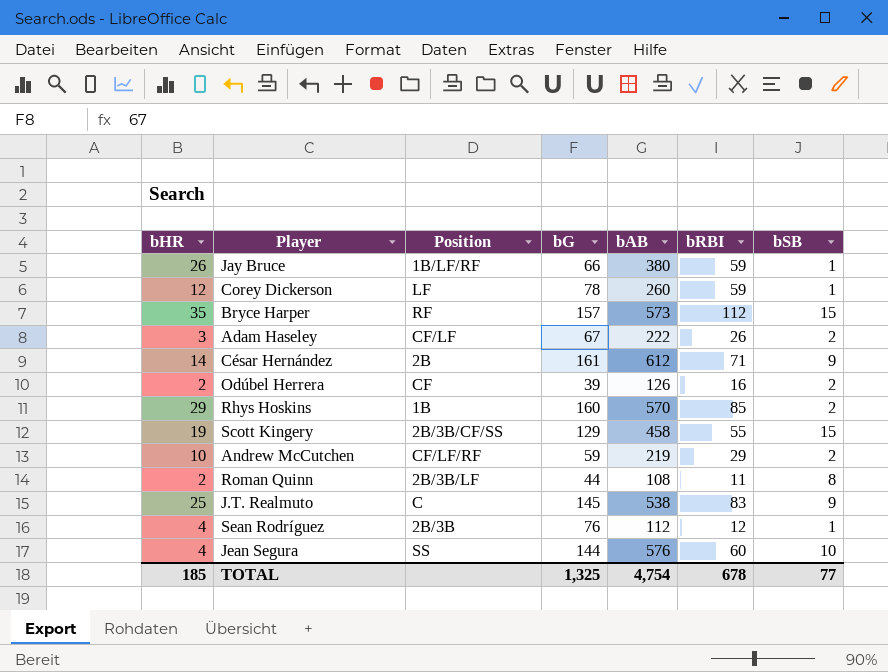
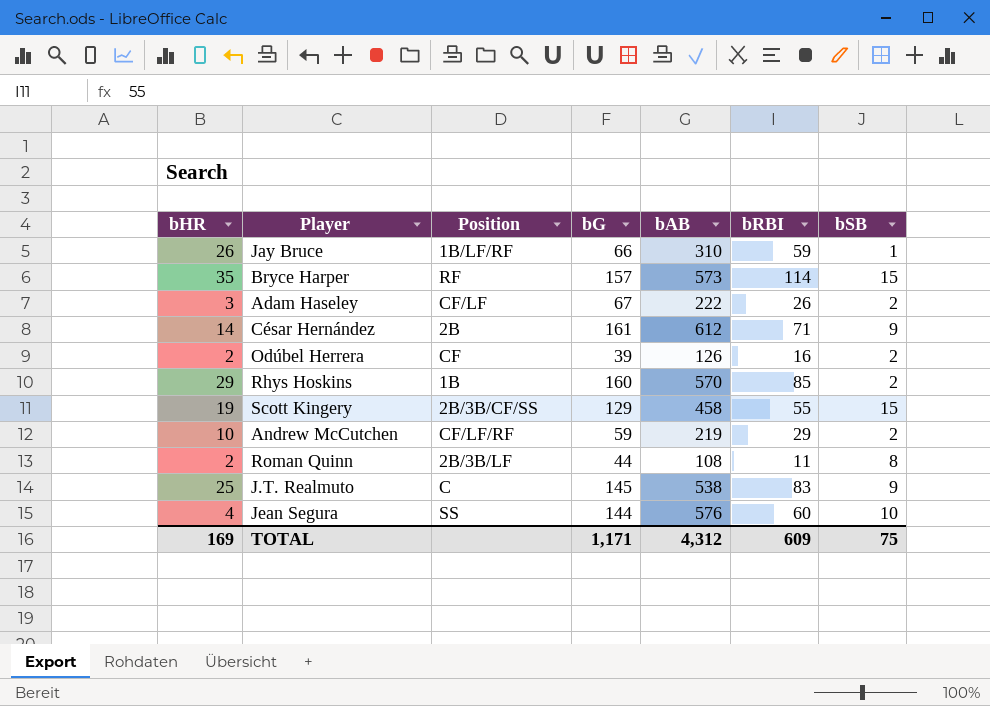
row Corey Dickerson: 12 | LF | 78 | 260 | 59 | 1 -> none
row Sean Rodríguez: 4 | 2B/3B | 76 | 112 | 12 | 1 -> none
Jay Bruce | bAB: 380 -> 310
Bryce Harper | bRBI: 112 -> 114
TOTAL | bHR: 185 -> 169
TOTAL | bG: 1,325 -> 1,171
TOTAL | bAB: 4,754 -> 4,312
TOTAL | bRBI: 678 -> 609
TOTAL | bSB: 77 -> 75

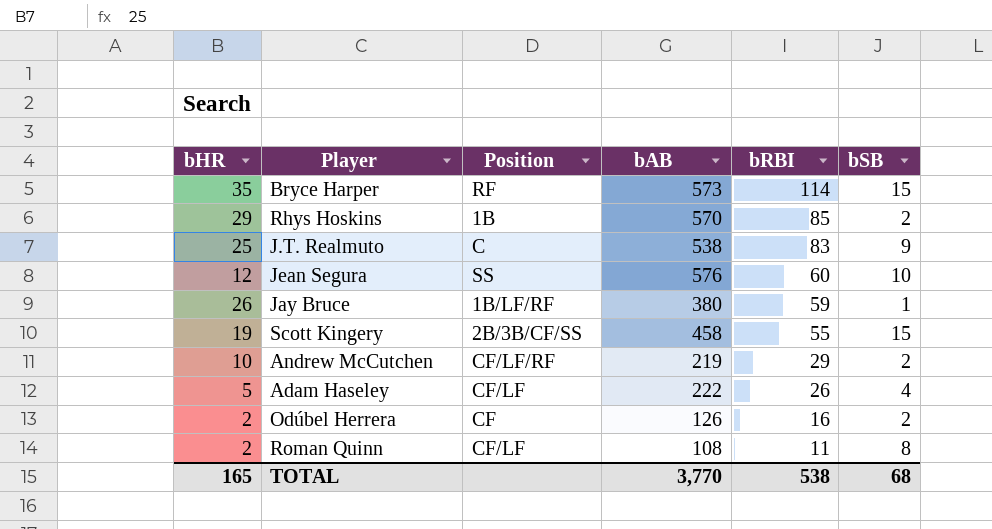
row order: none -> bRBI descending
column bG | position: 4 -> none
row César Hernández: 14 | 2B | 161 | 612 | 71 | 9 -> none
Jean Segura | bHR: 4 -> 12
Jay Bruce | bAB: 310 -> 380
Adam Haseley | bHR: 3 -> 5
Adam Haseley | bSB: 2 -> 4
Roman Quinn | Position: 2B/3B/LF -> CF/LF
TOTAL | bHR: 169 -> 165
TOTAL | bAB: 4,312 -> 3,770
TOTAL | bRBI: 609 -> 538
TOTAL | bSB: 75 -> 68

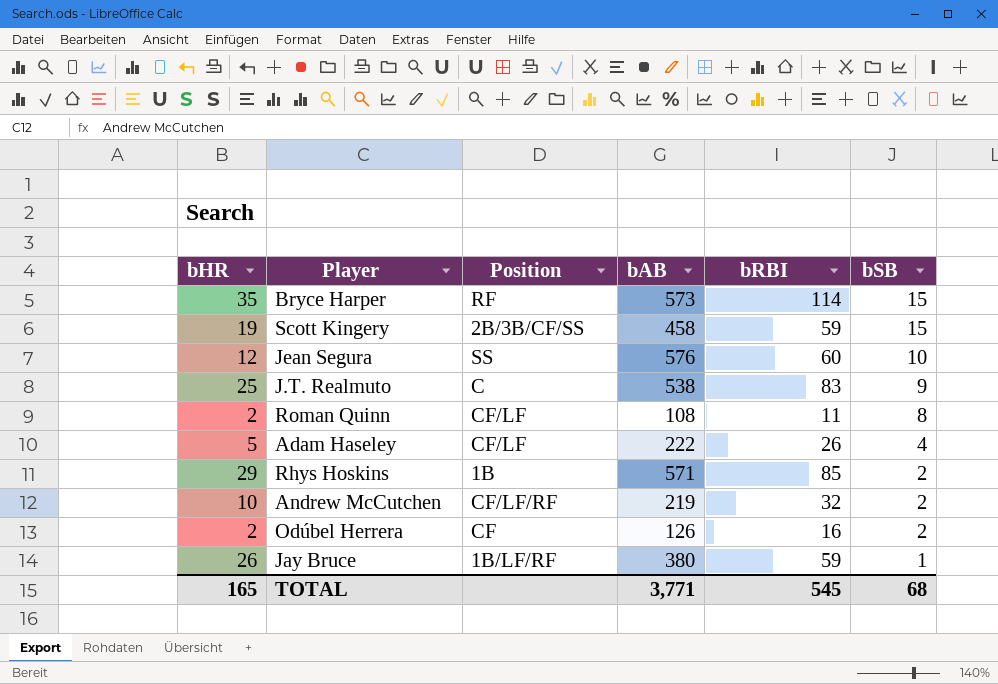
row order: bRBI descending -> bSB descending
Scott Kingery | bRBI: 55 -> 59
Rhys Hoskins | bAB: 570 -> 571
Andrew McCutchen | bRBI: 29 -> 32
TOTAL | bAB: 3,770 -> 3,771
TOTAL | bRBI: 538 -> 545

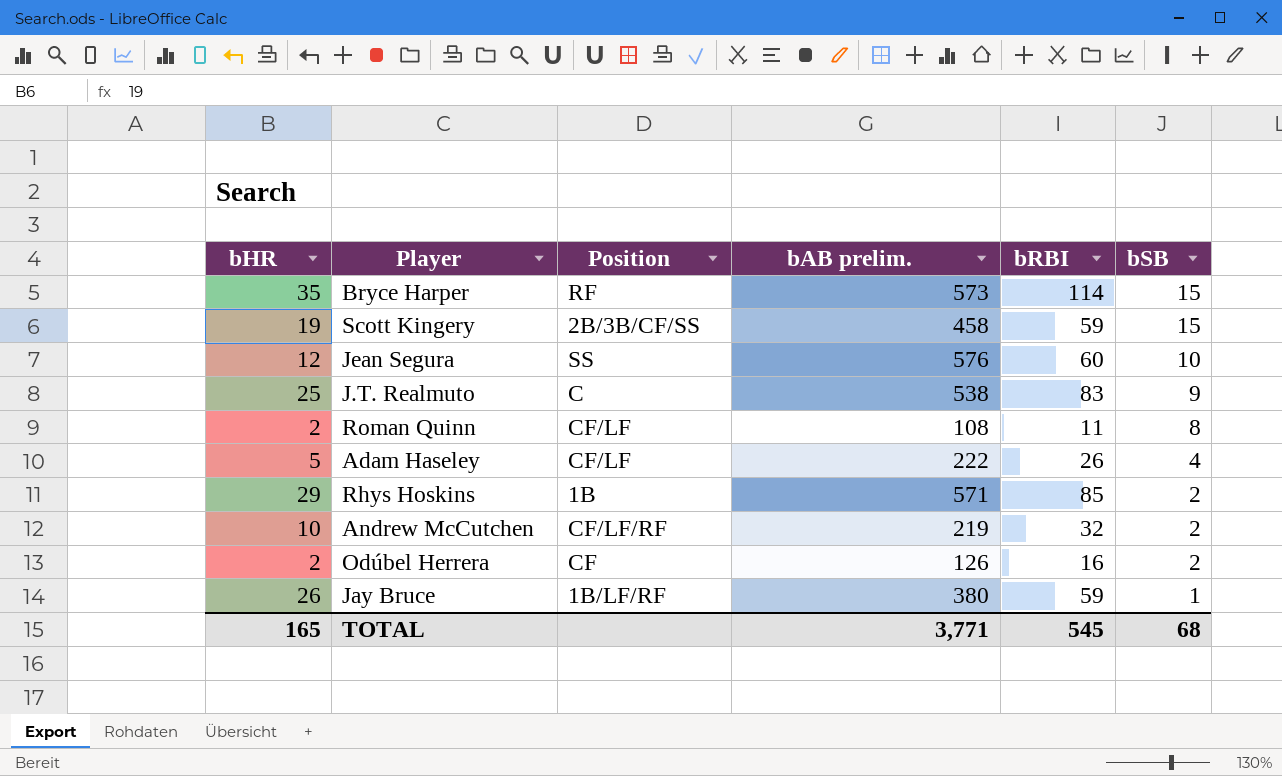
column name: bAB -> bAB prelim.

